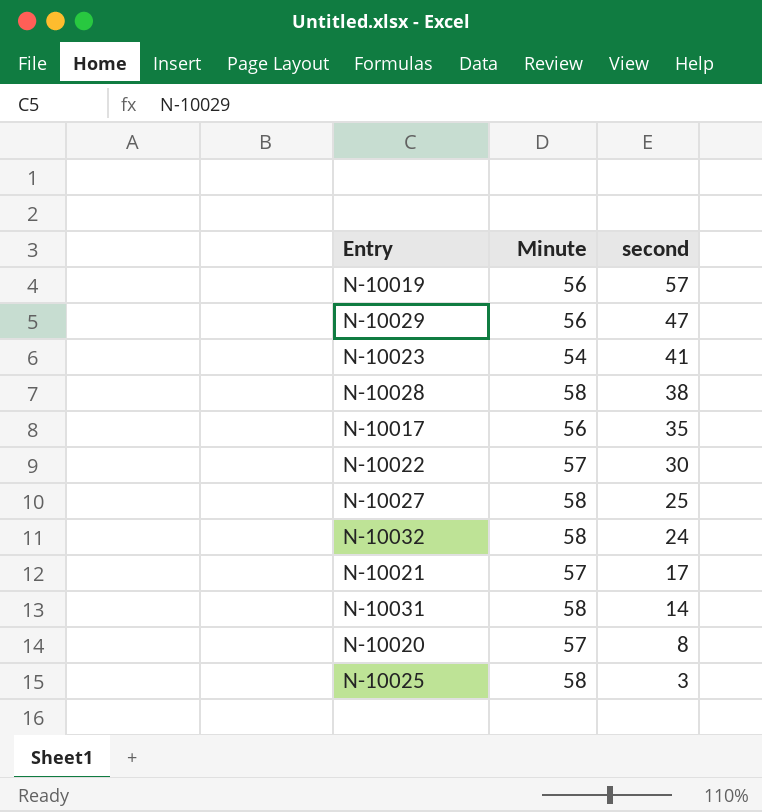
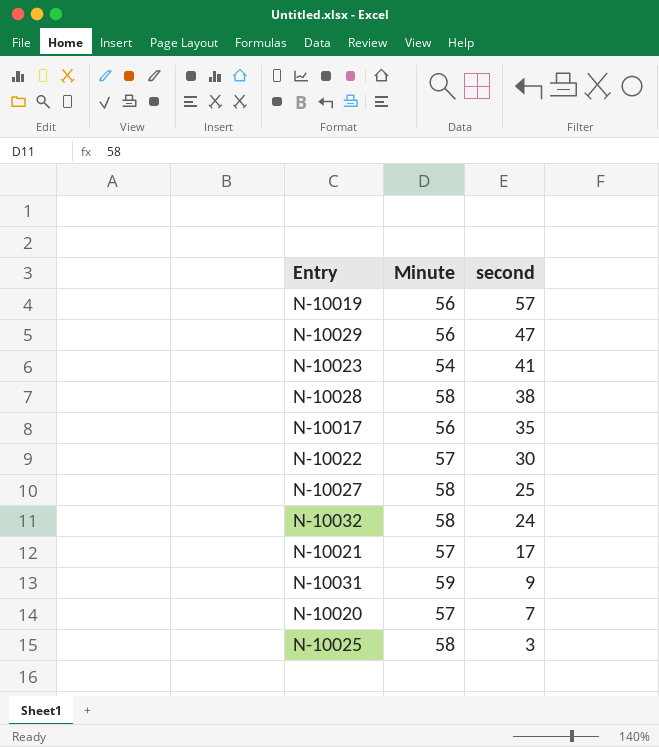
N-10031 | Minute: 58 -> 59
N-10031 | second: 14 -> 9
N-10020 | second: 8 -> 7

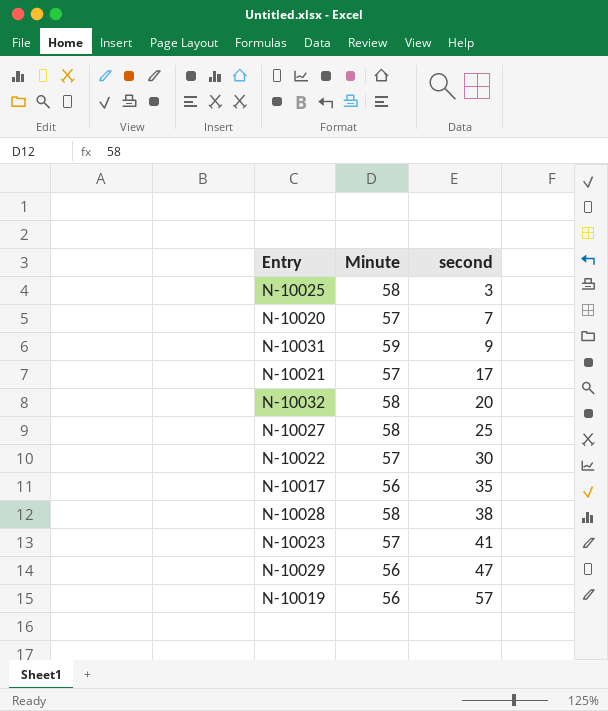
row order: second descending -> second ascending
N-10032 | second: 24 -> 20
N-10023 | Minute: 54 -> 57

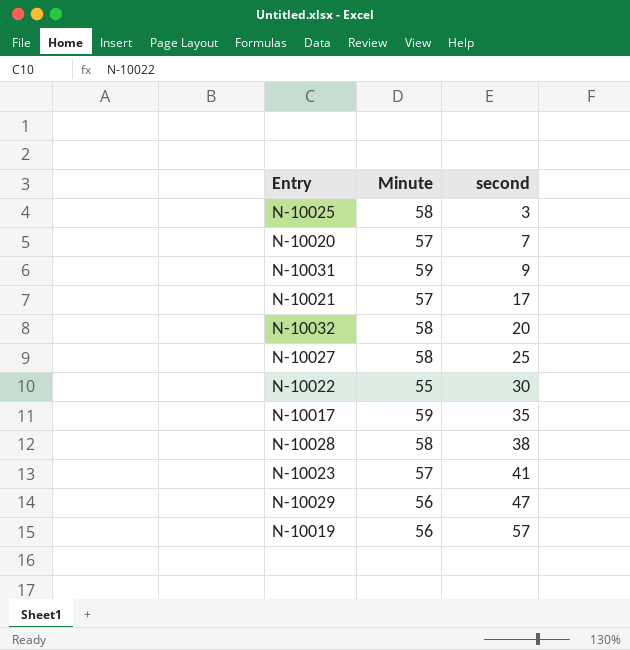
N-10022 | Minute: 57 -> 55
N-10017 | Minute: 56 -> 59

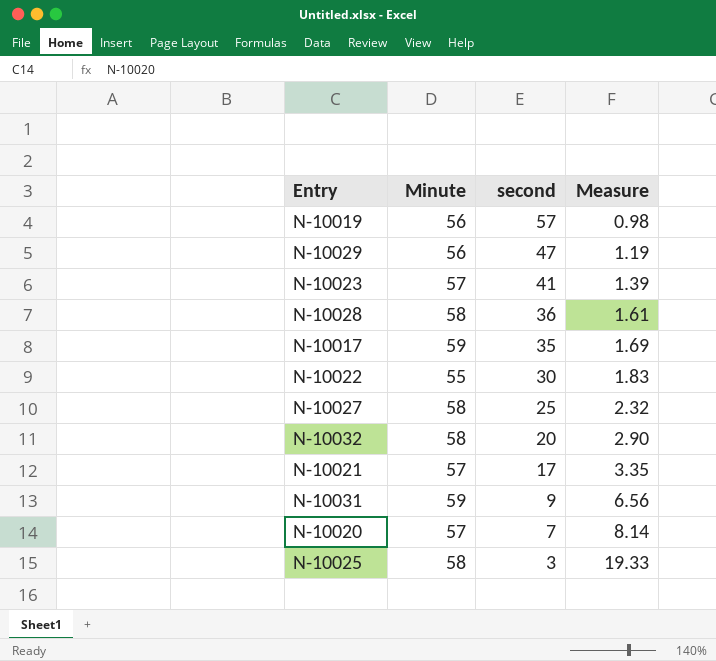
row order: second ascending -> second descending
column Measure | formula: none -> [Minute] / [second]
N-10028 | second: 38 -> 36

